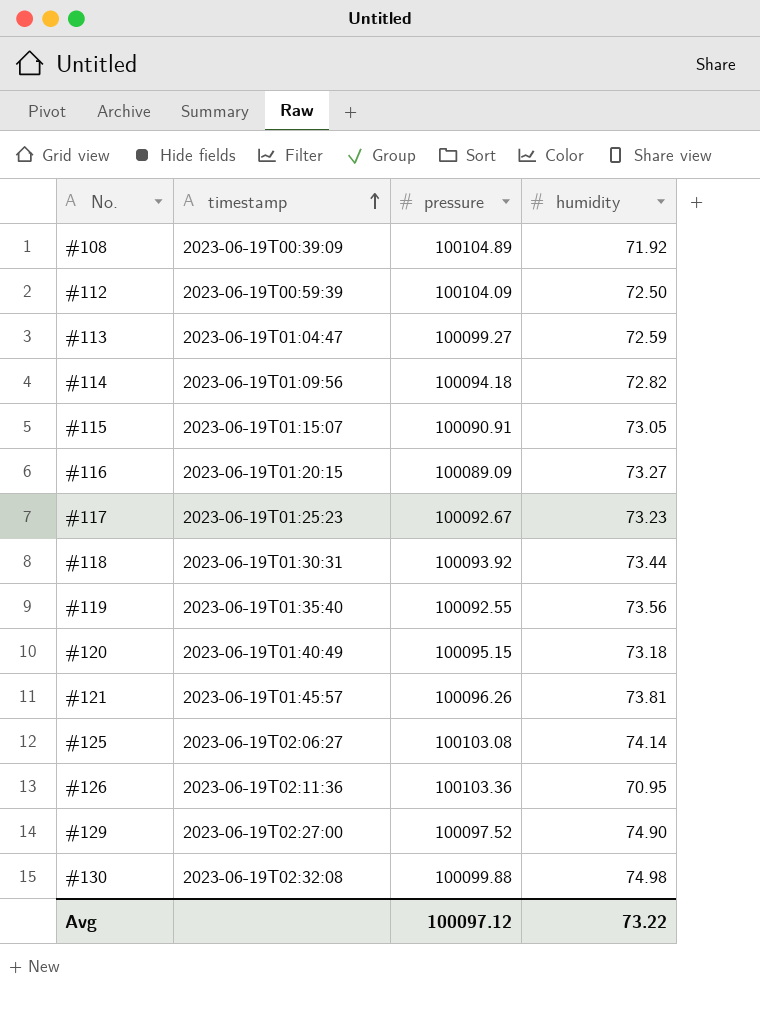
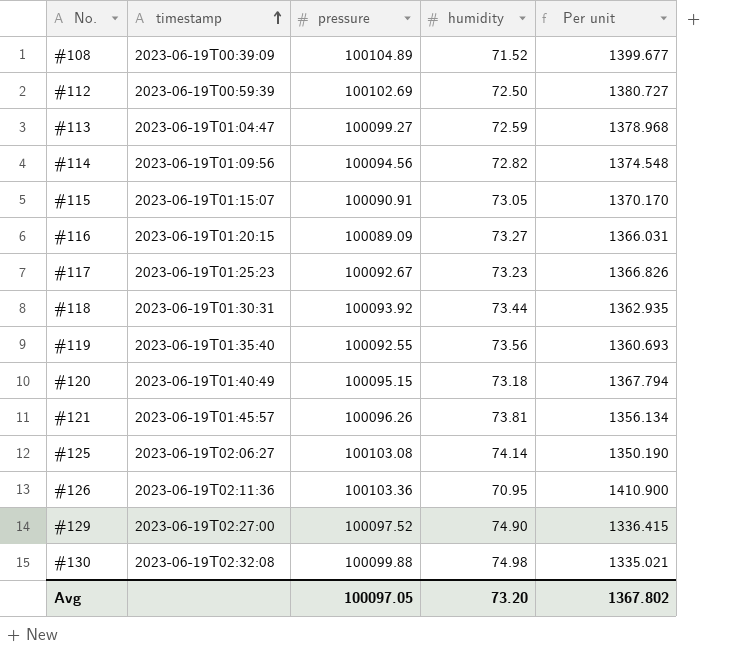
column Per unit | formula: none -> [pressure] / [humidity]
#108 | humidity: 71.92 -> 71.52
#112 | pressure: 100104.09 -> 100102.69
#114 | pressure: 100094.18 -> 100094.56
Avg | pressure: 100097.12 -> 100097.05
Avg | humidity: 73.22 -> 73.20

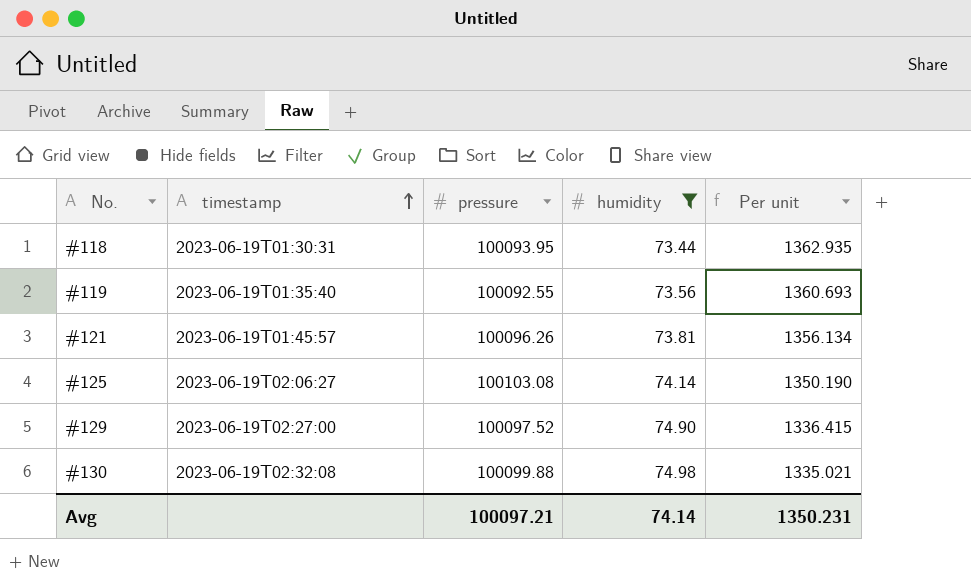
filter: none -> humidity >= 73.44
#118 | pressure: 100093.92 -> 100093.95
Avg | pressure: 100097.05 -> 100097.21
Avg | humidity: 73.20 -> 74.14
Avg | Per unit: 1367.802 -> 1350.231

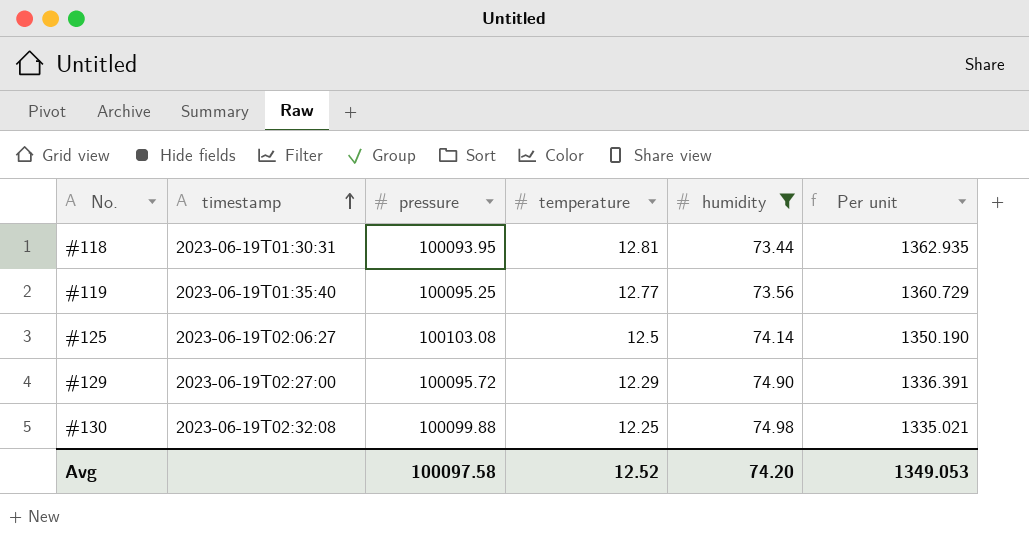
column temperature | position: none -> 4
row #121: 2023-06-19T01:45:57 | 100096.26 | 73.81 | 1356.134 -> none
#119 | pressure: 100092.55 -> 100095.25
#119 | Per unit: 1360.693 -> 1360.729
#129 | pressure: 100097.52 -> 100095.72
#129 | Per unit: 1336.415 -> 1336.391
Avg | pressure: 100097.21 -> 100097.58
Avg | humidity: 74.14 -> 74.20
Avg | Per unit: 1350.231 -> 1349.053

